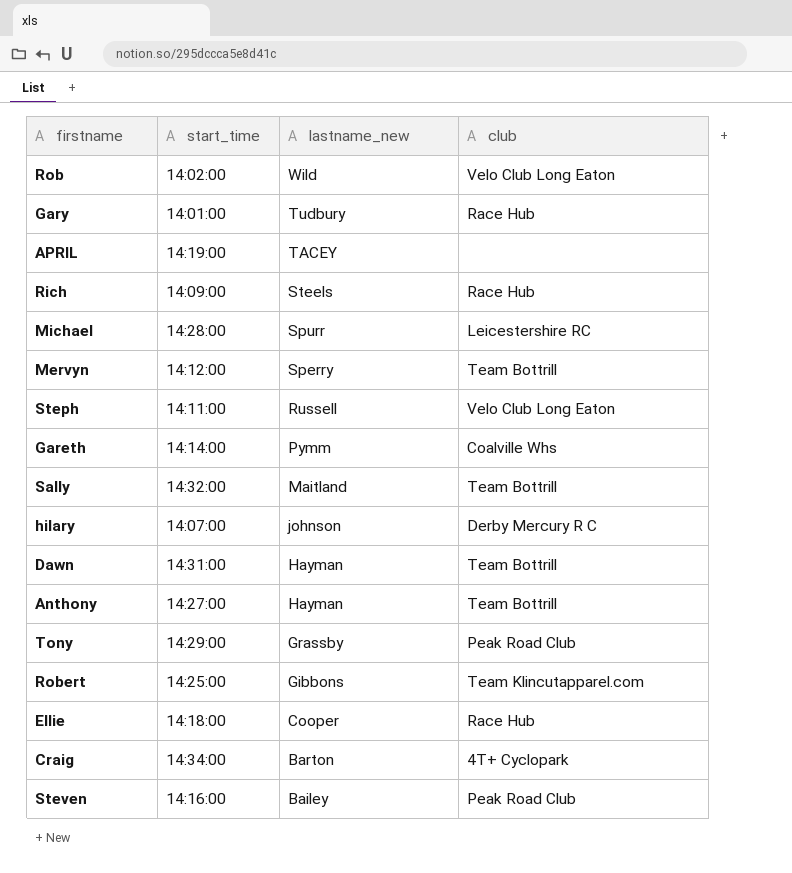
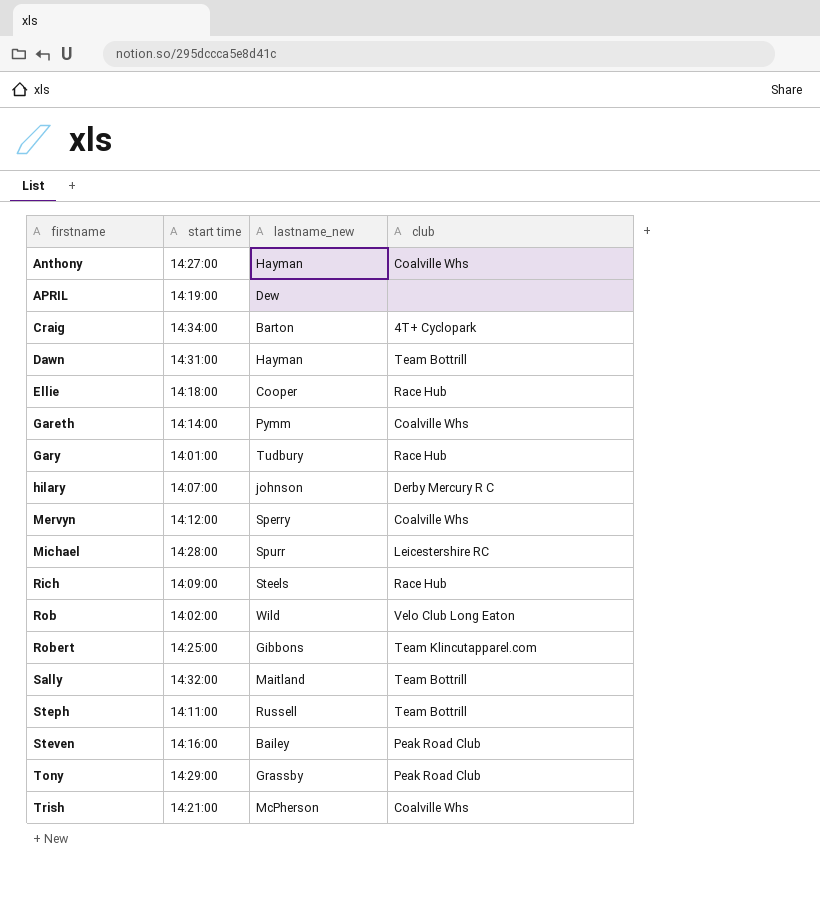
row order: lastname_new descending -> firstname ascending
column name: start_time -> start time
Anthony | club: Team Bottrill -> Coalville Whs
APRIL | lastname_new: TACEY -> Dew
Mervyn | club: Team Bottrill -> Coalville Whs
Steph | club: Velo Club Long Eaton -> Team Bottrill
row Trish: none -> 14:21:00 | McPherson | Coalville Whs

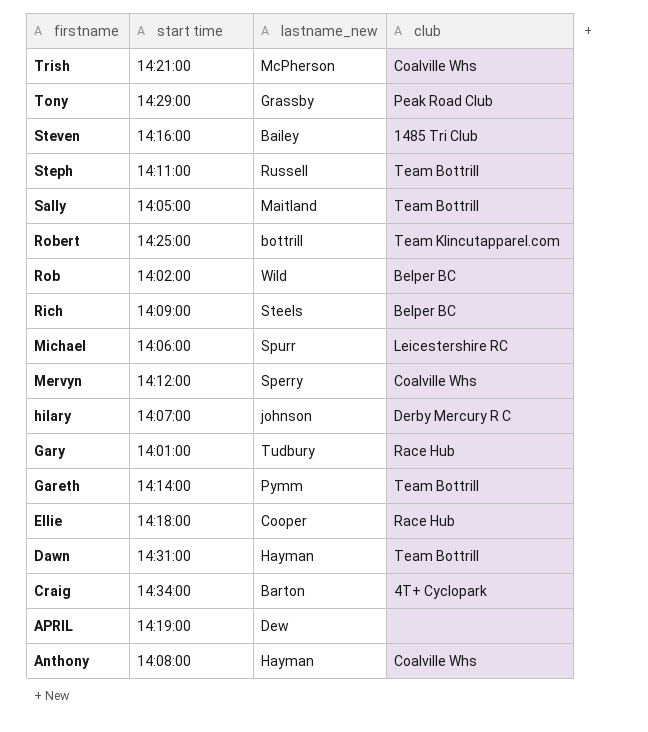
row order: firstname ascending -> firstname descending
Steven | club: Peak Road Club -> 1485 Tri Club
Sally | start time: 14:32:00 -> 14:05:00
Robert | lastname_new: Gibbons -> bottrill
Rob | club: Velo Club Long Eaton -> Belper BC
Rich | club: Race Hub -> Belper BC
Michael | start time: 14:28:00 -> 14:06:00
Gareth | club: Coalville Whs -> Team Bottrill
Anthony | start time: 14:27:00 -> 14:08:00

